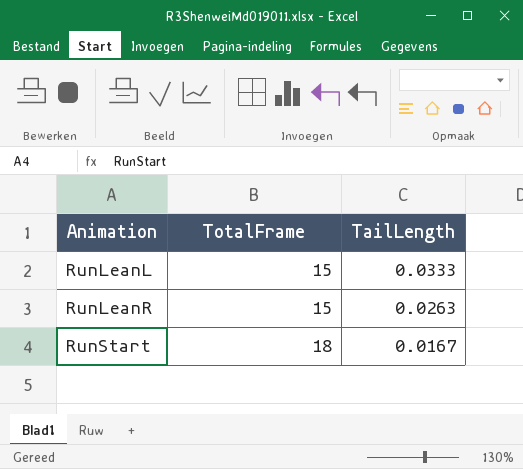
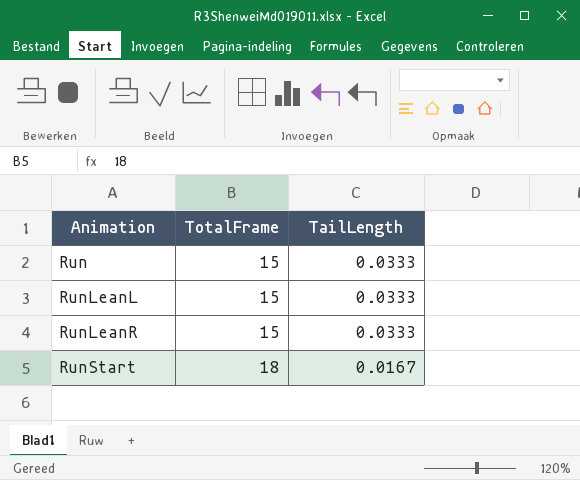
row Run: none -> 15 | 0.0333
RunLeanR | TailLength: 0.0263 -> 0.0333

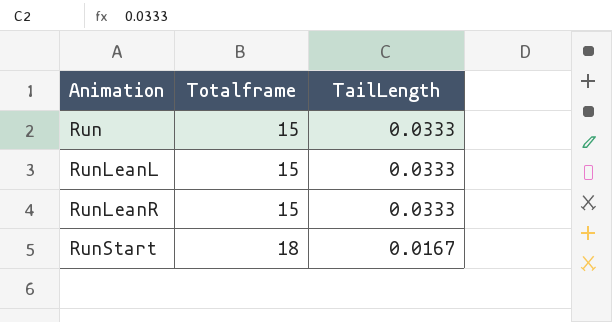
column name: TotalFrame -> Totalframe

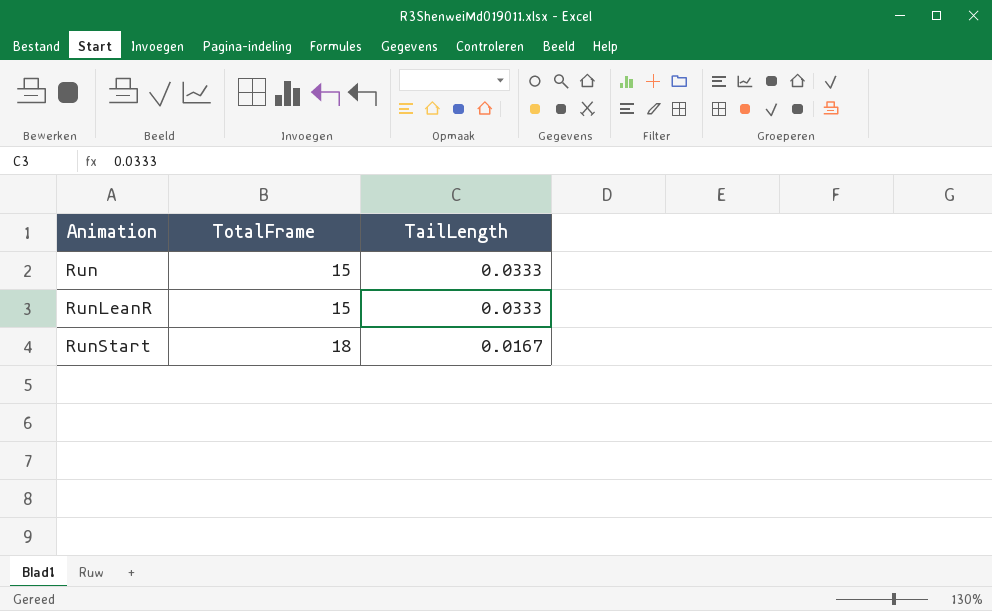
column name: Totalframe -> TotalFrame
row RunLeanL: 15 | 0.0333 -> none

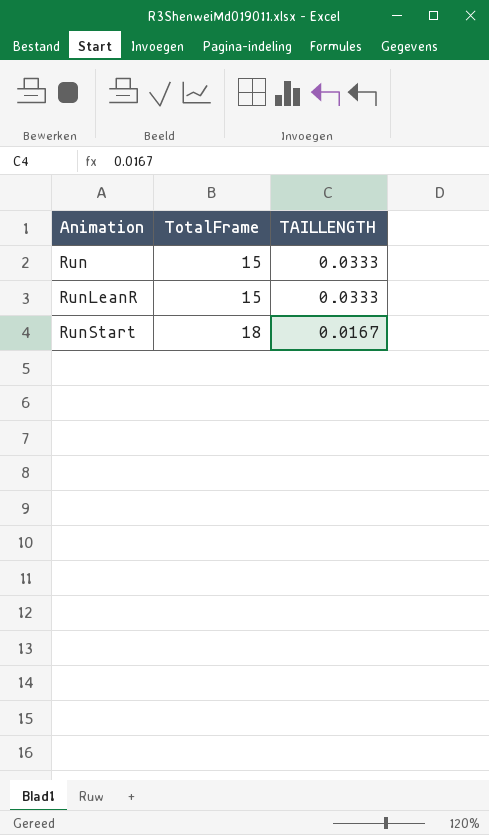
column name: TailLength -> TAILLENGTH

